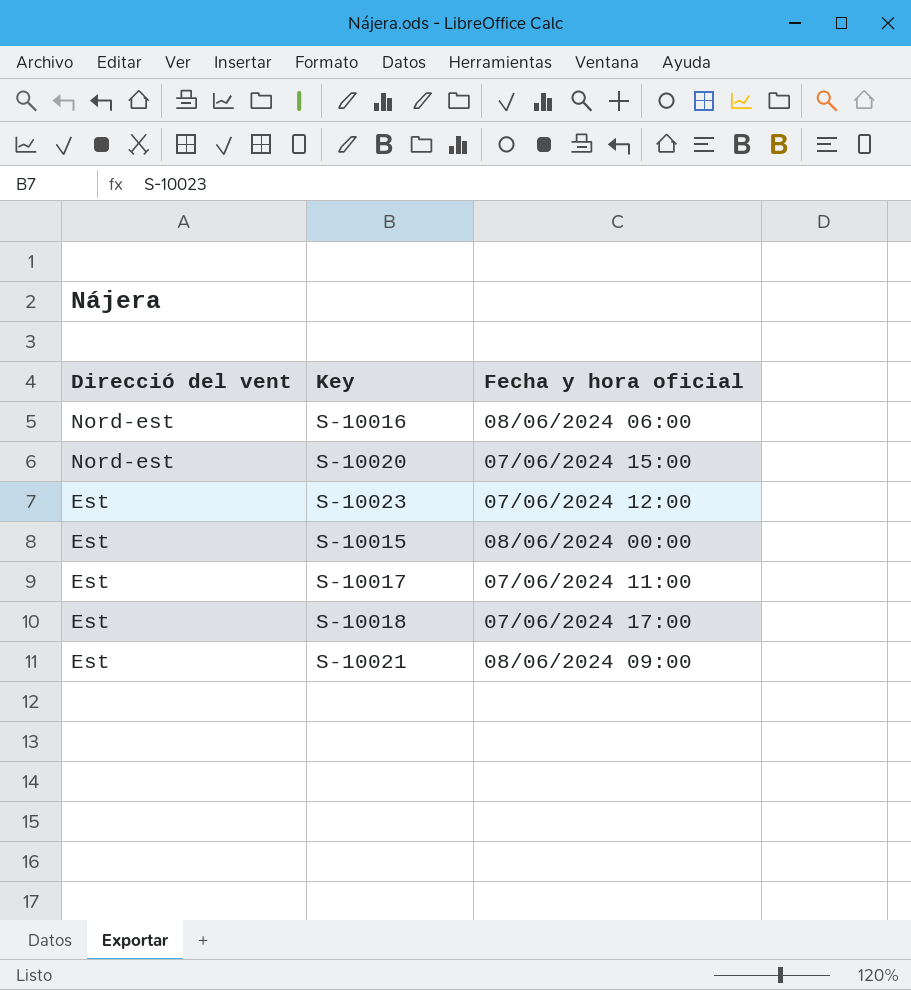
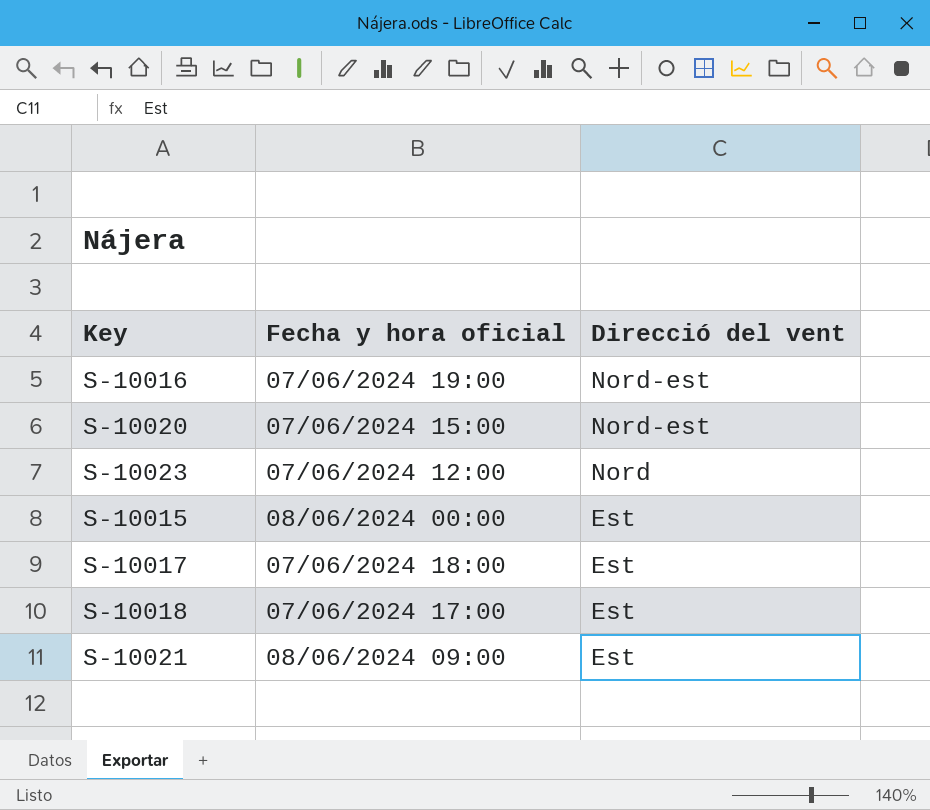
column Direcció del vent | position: 1 -> 3
S-10016 | Fecha y hora oficial: 08/06/2024 06:00 -> 07/06/2024 19:00
S-10023 | Direcció del vent: Est -> Nord
S-10017 | Fecha y hora oficial: 07/06/2024 11:00 -> 07/06/2024 18:00

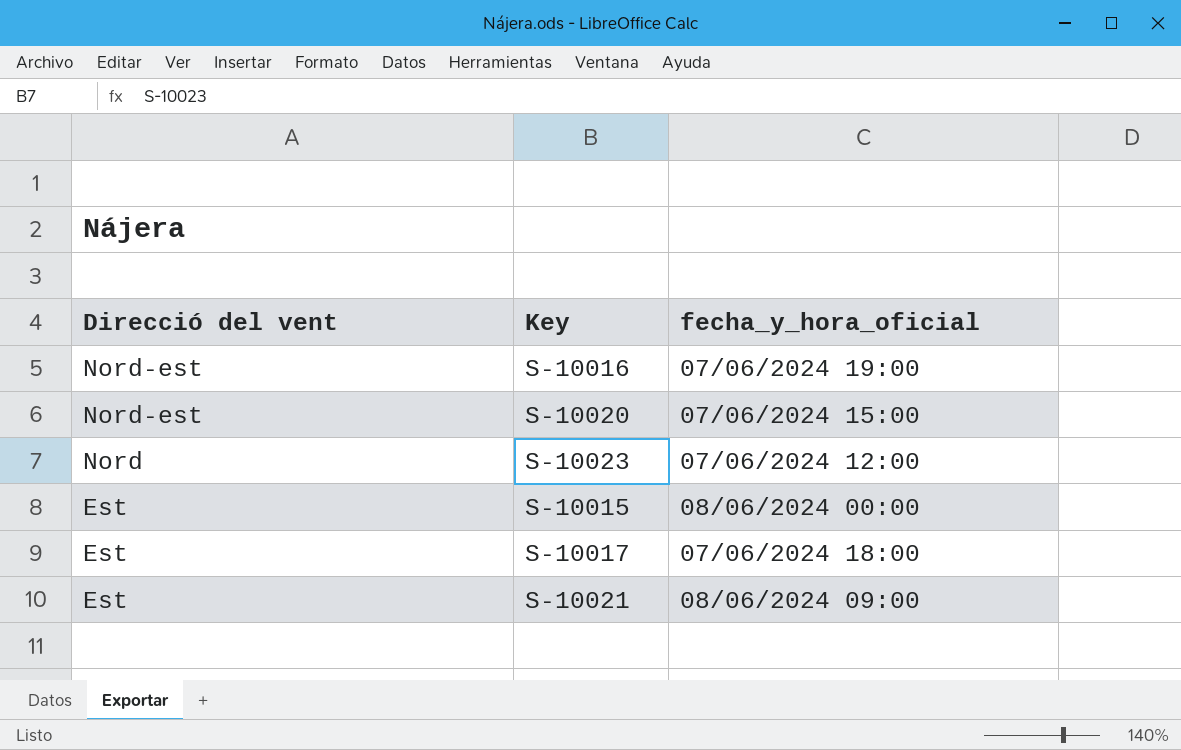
column Direcció del vent | position: 3 -> 1
column name: Fecha y hora oficial -> fecha_y_hora_oficial
row S-10018: 07/06/2024 17:00 | Est -> none

